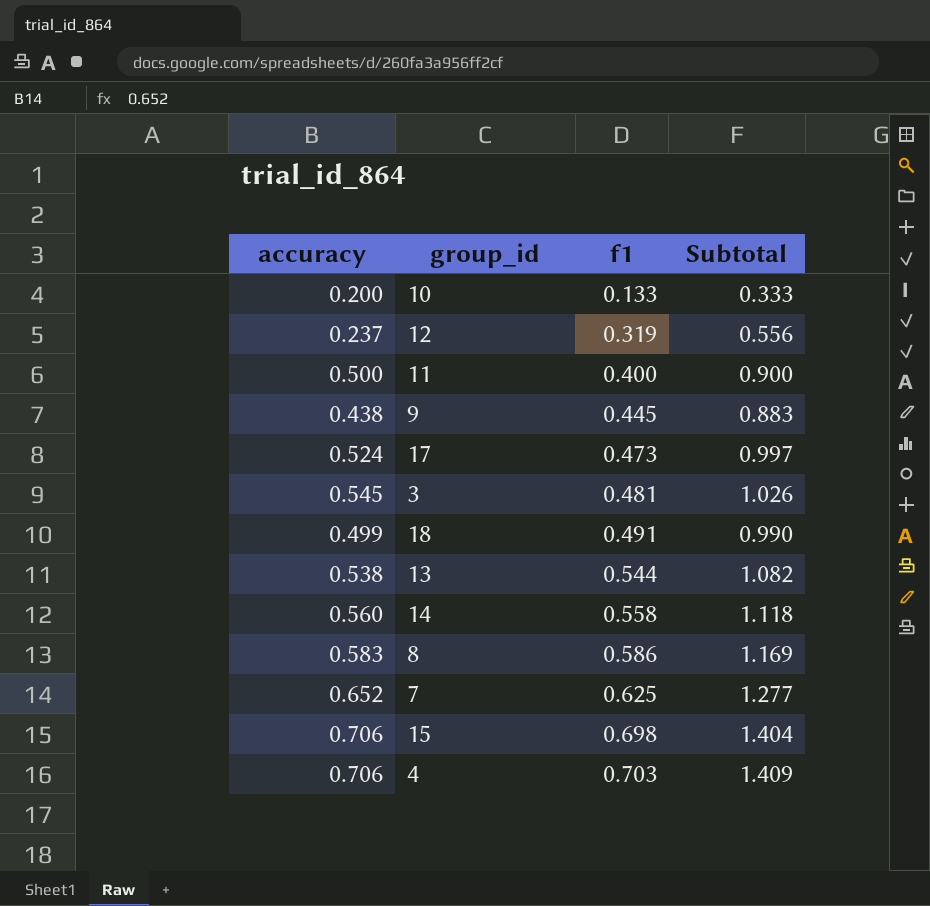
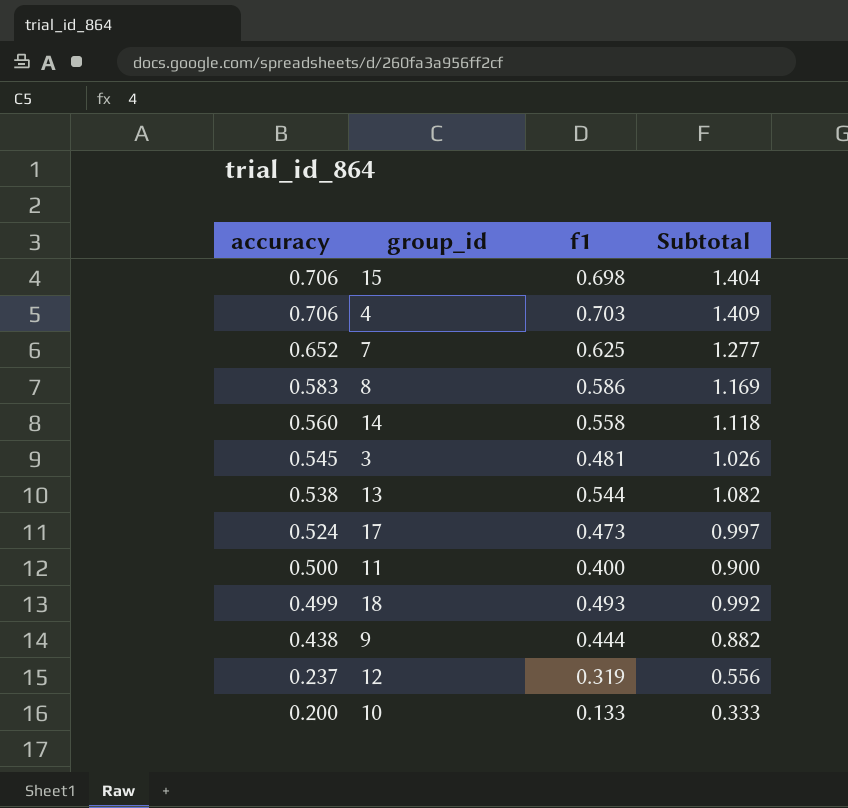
row order: f1 ascending -> accuracy descending
18 | f1: 0.491 -> 0.493
18 | Subtotal: 0.990 -> 0.992
9 | f1: 0.445 -> 0.444
9 | Subtotal: 0.883 -> 0.882

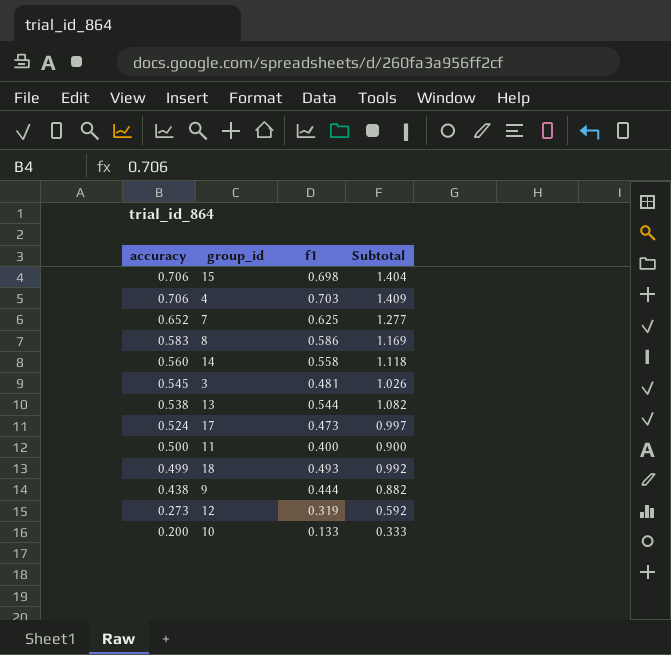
12 | accuracy: 0.237 -> 0.273
12 | Subtotal: 0.556 -> 0.592

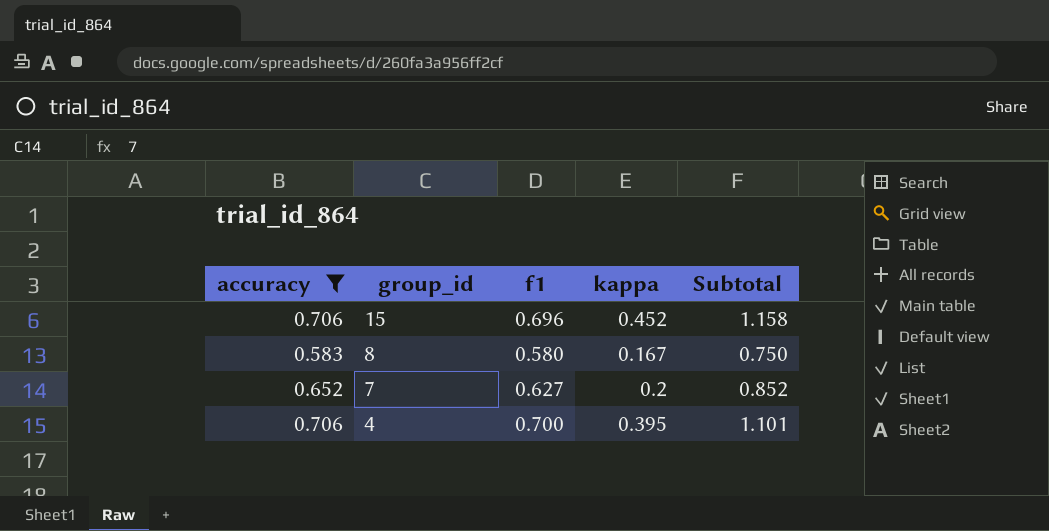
filter: none -> accuracy >= 0.583
row order: accuracy descending -> group_id descending
column kappa | position: none -> 4
column Subtotal | formula: [accuracy] + [f1] -> [accuracy] + [kappa]
15 | f1: 0.698 -> 0.696
8 | f1: 0.586 -> 0.580
7 | f1: 0.625 -> 0.627
4 | f1: 0.703 -> 0.700

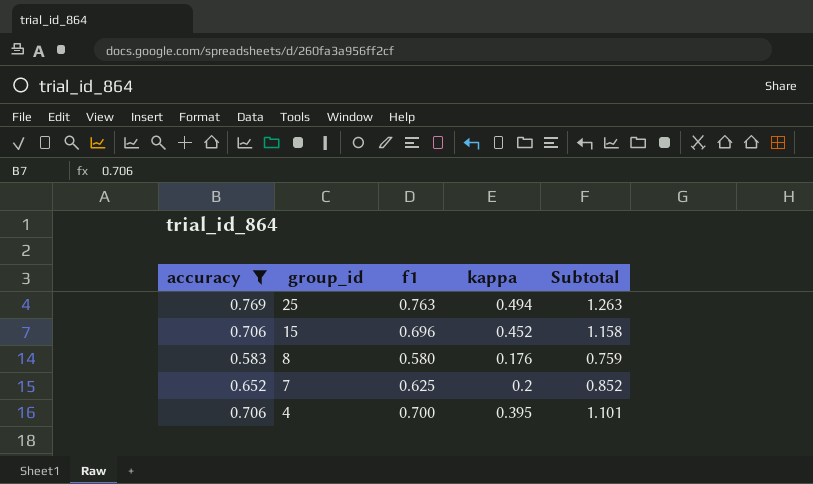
row 25: none -> 0.769 | 0.763 | 0.494 | 1.263
8 | kappa: 0.167 -> 0.176
8 | Subtotal: 0.750 -> 0.759
7 | f1: 0.627 -> 0.625

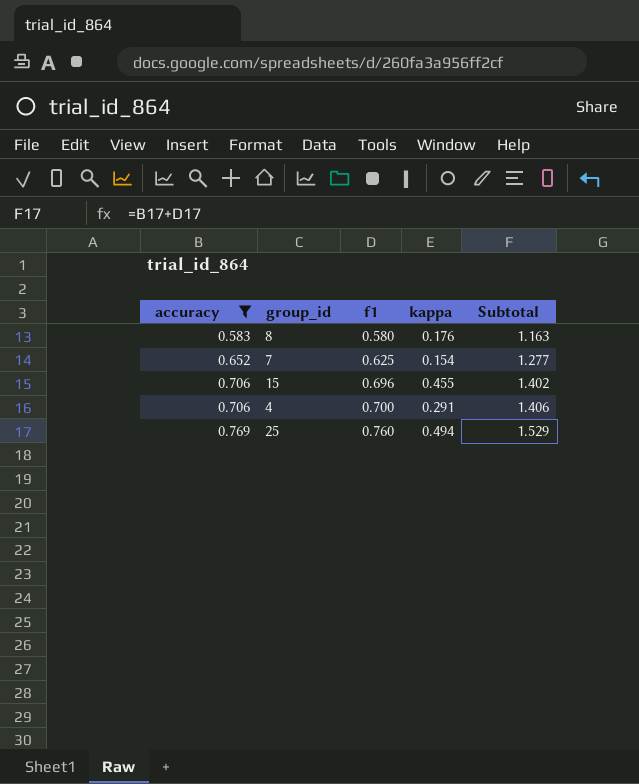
row order: group_id descending -> accuracy ascending
column Subtotal | formula: [accuracy] + [kappa] -> [accuracy] + [f1]
7 | kappa: 0.2 -> 0.154
15 | kappa: 0.452 -> 0.455
4 | kappa: 0.395 -> 0.291
25 | f1: 0.763 -> 0.760

